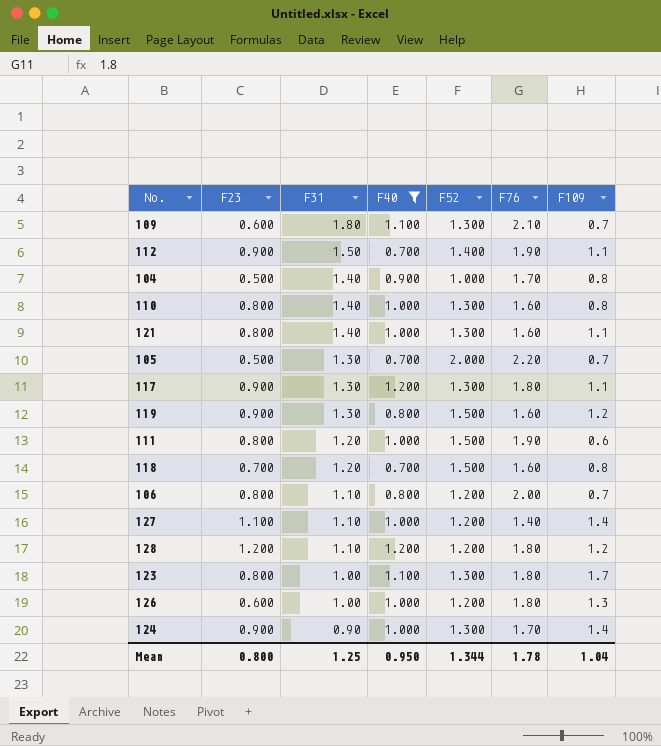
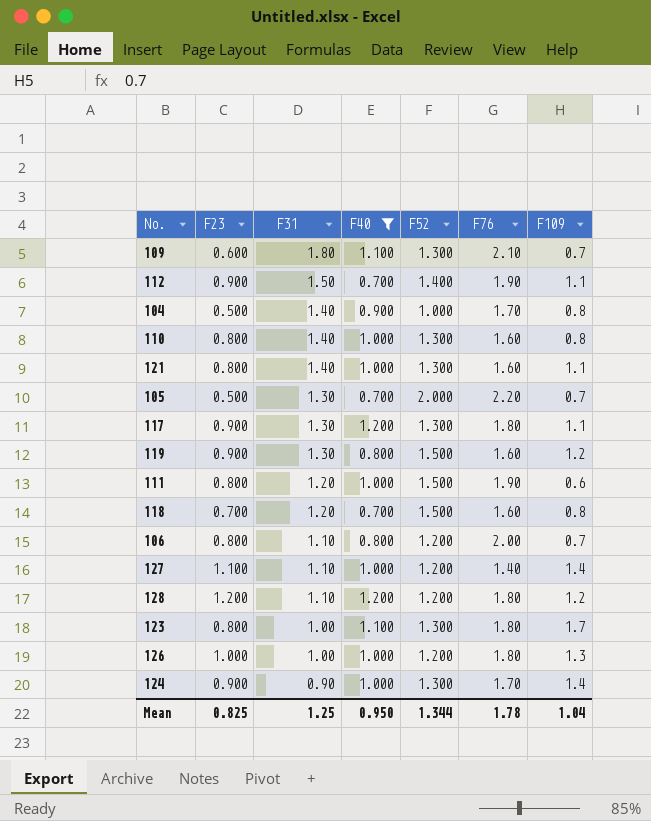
126 | F23: 0.600 -> 1.000
Mean | F23: 0.800 -> 0.825

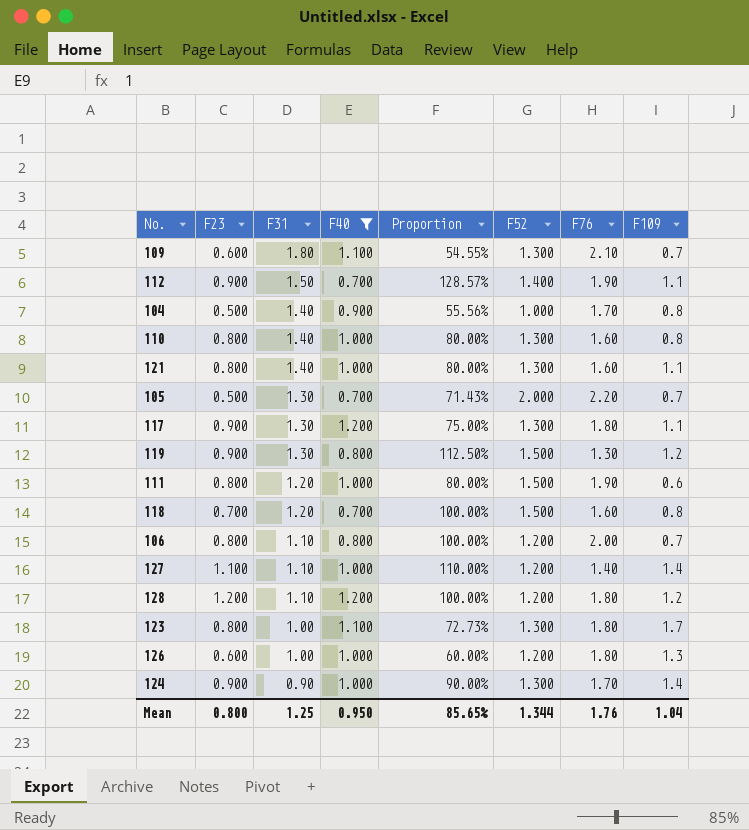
column Proportion | formula: none -> [F23] / [F40]
119 | F76: 1.60 -> 1.30
126 | F23: 1.000 -> 0.600
Mean | F23: 0.825 -> 0.800
Mean | F76: 1.78 -> 1.76

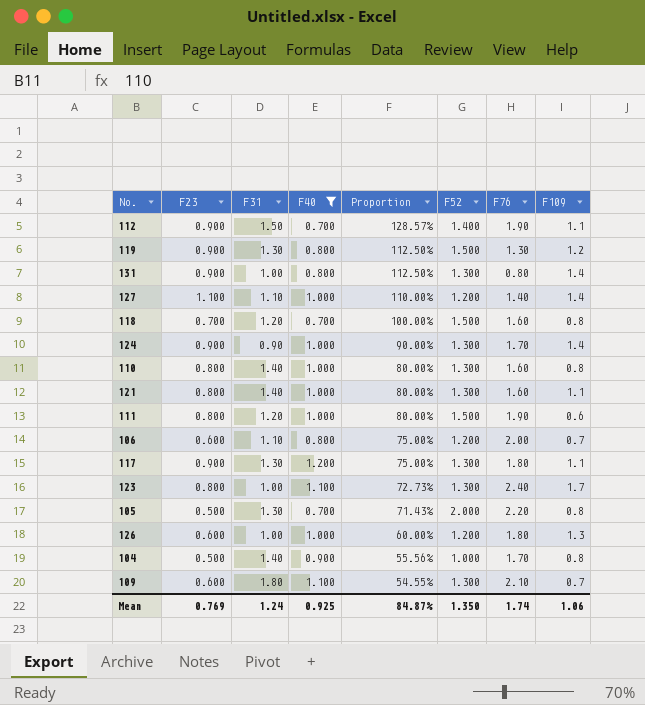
row order: F31 descending -> Proportion descending
row 128: 1.200 | 1.10 | 1.200 | 100.00% | 1.200 | 1.80 | 1.2 -> none
row 131: none -> 0.900 | 1.00 | 0.800 | 112.50% | 1.300 | 0.80 | 1.4
106 | F23: 0.800 -> 0.600
106 | Proportion: 100.00% -> 75.00%
123 | F76: 1.80 -> 2.40
105 | F109: 0.7 -> 0.8
Mean | F23: 0.800 -> 0.769
Mean | F31: 1.25 -> 1.24
Mean | F40: 0.950 -> 0.925
Mean | Proportion: 85.65% -> 84.87%
Mean | F52: 1.344 -> 1.350
Mean | F76: 1.76 -> 1.74
Mean | F109: 1.04 -> 1.06

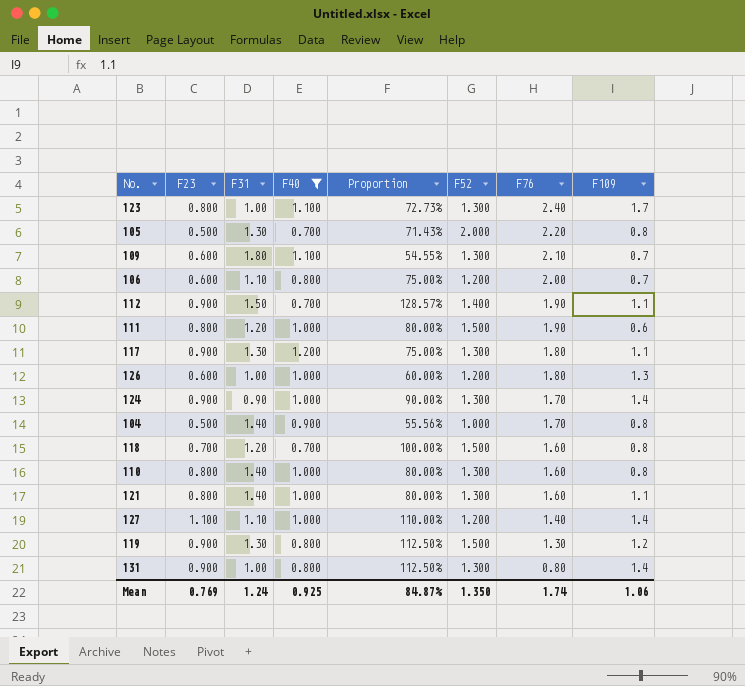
row order: Proportion descending -> F76 descending

